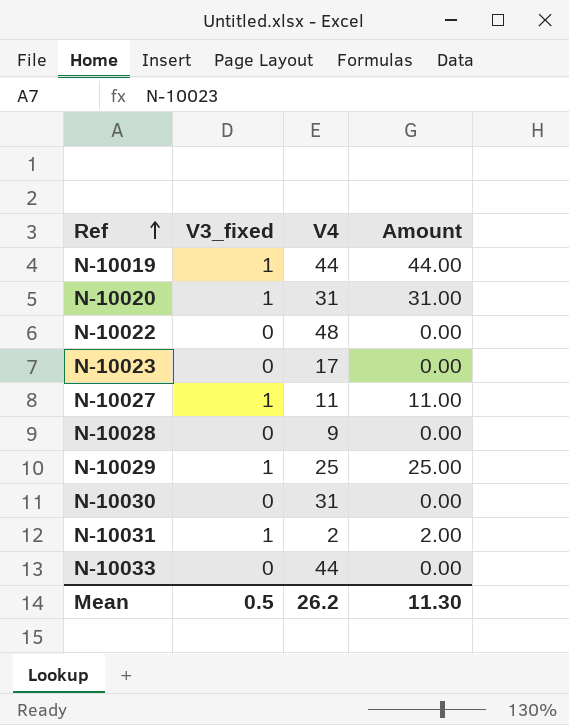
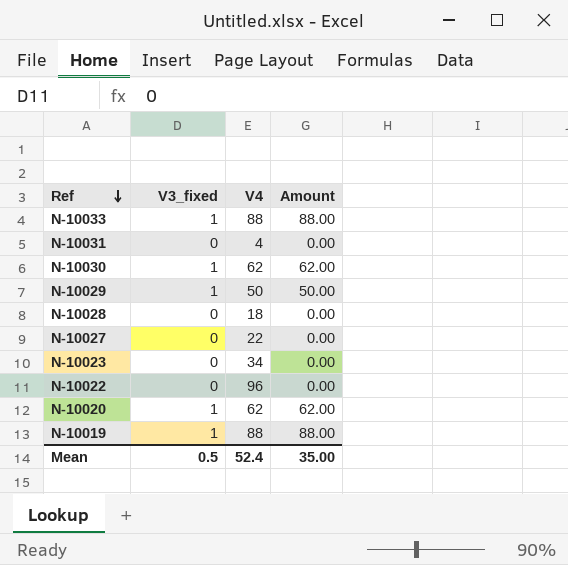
row order: Ref ascending -> Ref descending
N-10033 | V3_fixed: 0 -> 1
N-10033 | V4: 44 -> 88
N-10033 | Amount: 0.00 -> 88.00
N-10031 | V3_fixed: 1 -> 0
N-10031 | V4: 2 -> 4
N-10031 | Amount: 2.00 -> 0.00
N-10030 | V3_fixed: 0 -> 1
N-10030 | V4: 31 -> 62
N-10030 | Amount: 0.00 -> 62.00
N-10029 | V4: 25 -> 50
N-10029 | Amount: 25.00 -> 50.00
N-10028 | V4: 9 -> 18
N-10027 | V3_fixed: 1 -> 0
N-10027 | V4: 11 -> 22
N-10027 | Amount: 11.00 -> 0.00
N-10023 | V4: 17 -> 34
N-10022 | V4: 48 -> 96
N-10020 | V4: 31 -> 62
N-10020 | Amount: 31.00 -> 62.00
N-10019 | V4: 44 -> 88
N-10019 | Amount: 44.00 -> 88.00
Mean | V4: 26.2 -> 52.4
Mean | Amount: 11.30 -> 35.00

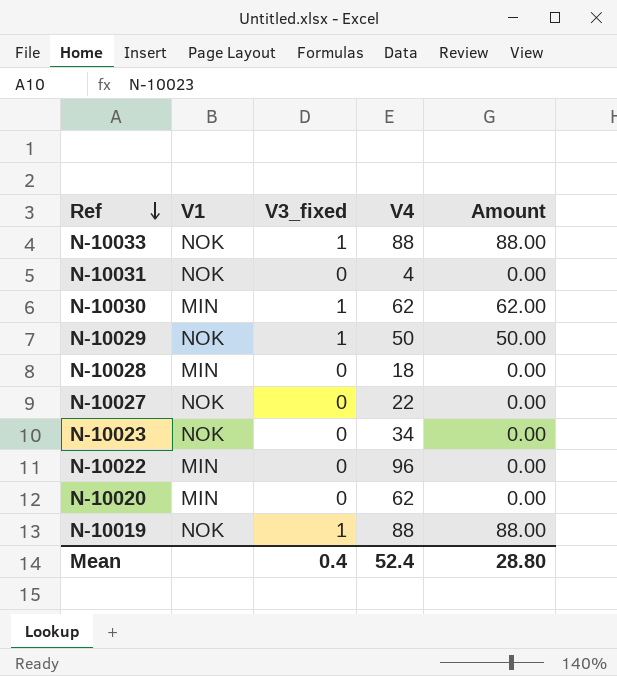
column V1 | position: none -> 2
N-10020 | V3_fixed: 1 -> 0
N-10020 | Amount: 62.00 -> 0.00
Mean | V3_fixed: 0.5 -> 0.4
Mean | Amount: 35.00 -> 28.80

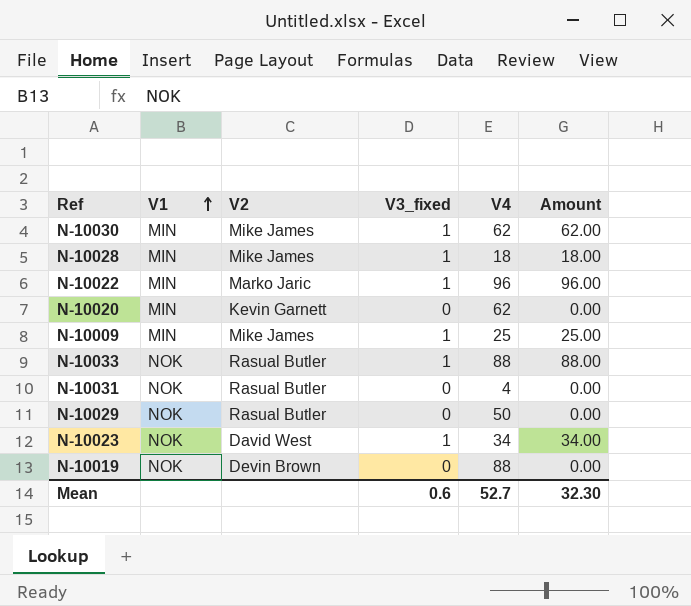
row order: Ref descending -> V1 ascending
column V2 | position: none -> 3
row N-10027: NOK | 0 | 22 | 0.00 -> none
N-10028 | V3_fixed: 0 -> 1
N-10028 | Amount: 0.00 -> 18.00
N-10022 | V3_fixed: 0 -> 1
N-10022 | Amount: 0.00 -> 96.00
row N-10009: none -> MIN | Mike James | 1 | 25 | 25.00
N-10029 | V3_fixed: 1 -> 0
N-10029 | Amount: 50.00 -> 0.00
N-10023 | V3_fixed: 0 -> 1
N-10023 | Amount: 0.00 -> 34.00
N-10019 | V3_fixed: 1 -> 0
N-10019 | Amount: 88.00 -> 0.00
Mean | V3_fixed: 0.4 -> 0.6
Mean | V4: 52.4 -> 52.7
Mean | Amount: 28.80 -> 32.30

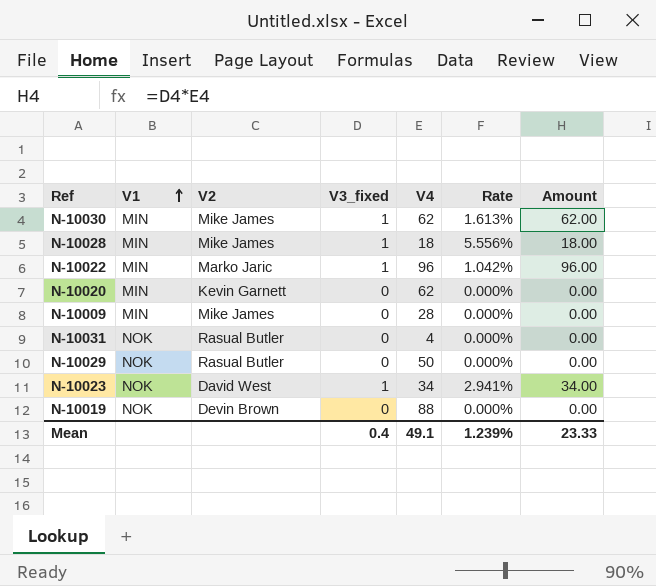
column Rate | formula: none -> [V3_fixed] / [V4]
row N-10033: NOK | Rasual Butler | 1 | 88 | 88.00 -> none
N-10009 | V3_fixed: 1 -> 0
N-10009 | V4: 25 -> 28
N-10009 | Amount: 25.00 -> 0.00
Mean | V3_fixed: 0.6 -> 0.4
Mean | V4: 52.7 -> 49.1
Mean | Amount: 32.30 -> 23.33

